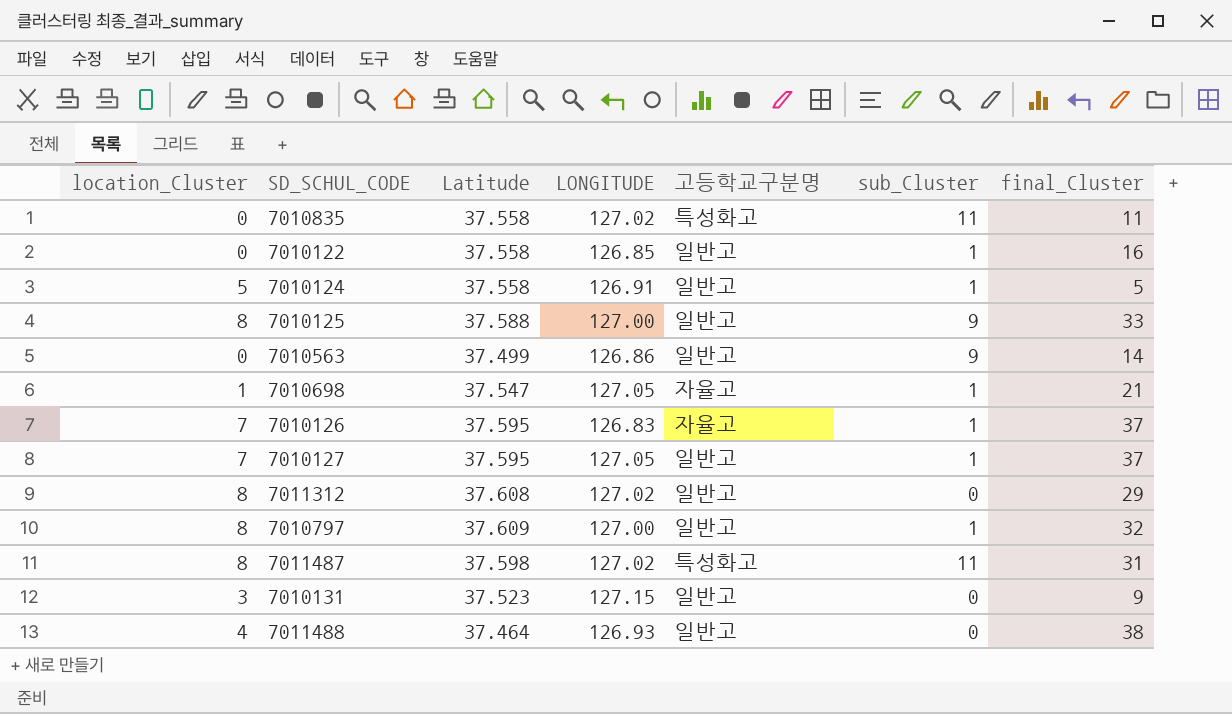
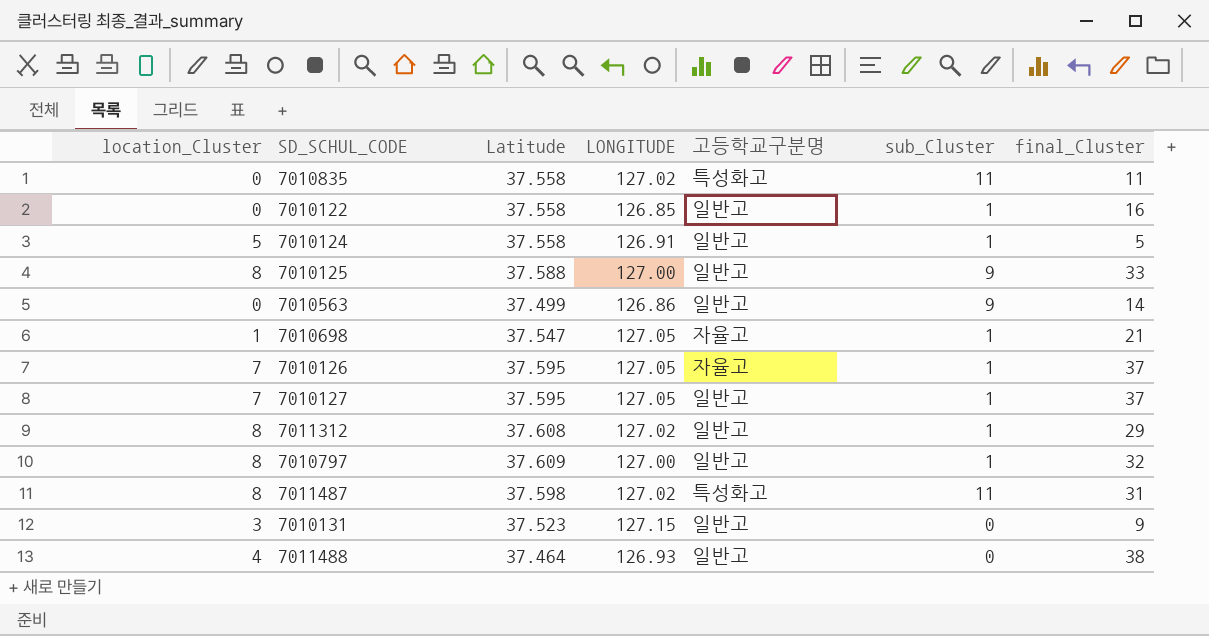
7010126 | LONGITUDE: 126.83 -> 127.05
7011312 | sub_Cluster: 0 -> 1

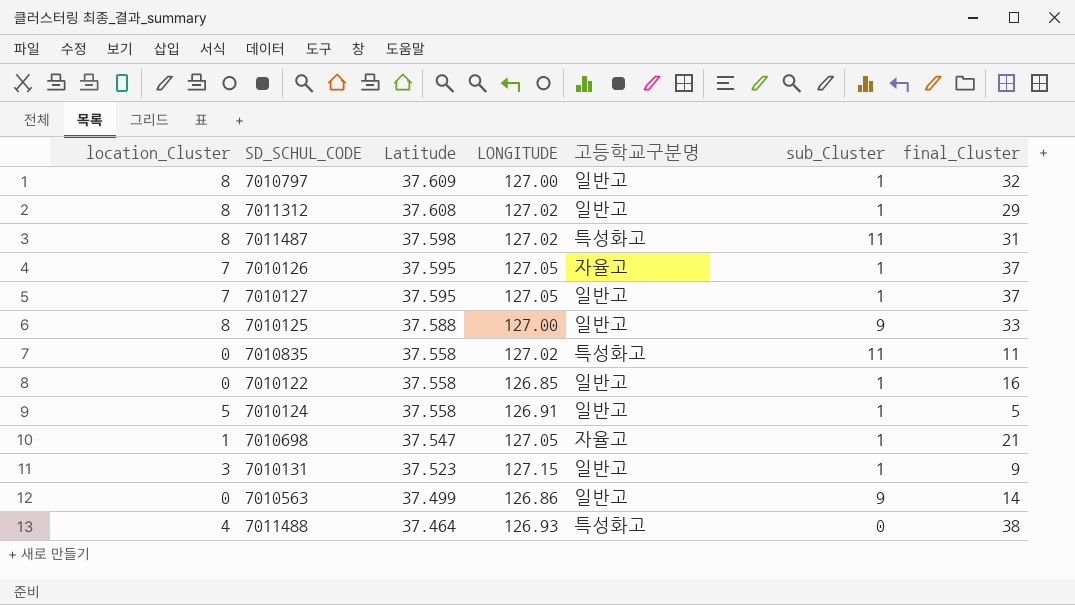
row order: none -> Latitude descending
7010131 | sub_Cluster: 0 -> 1
7011488 | 고등학교구분명: 일반고 -> 특성화고

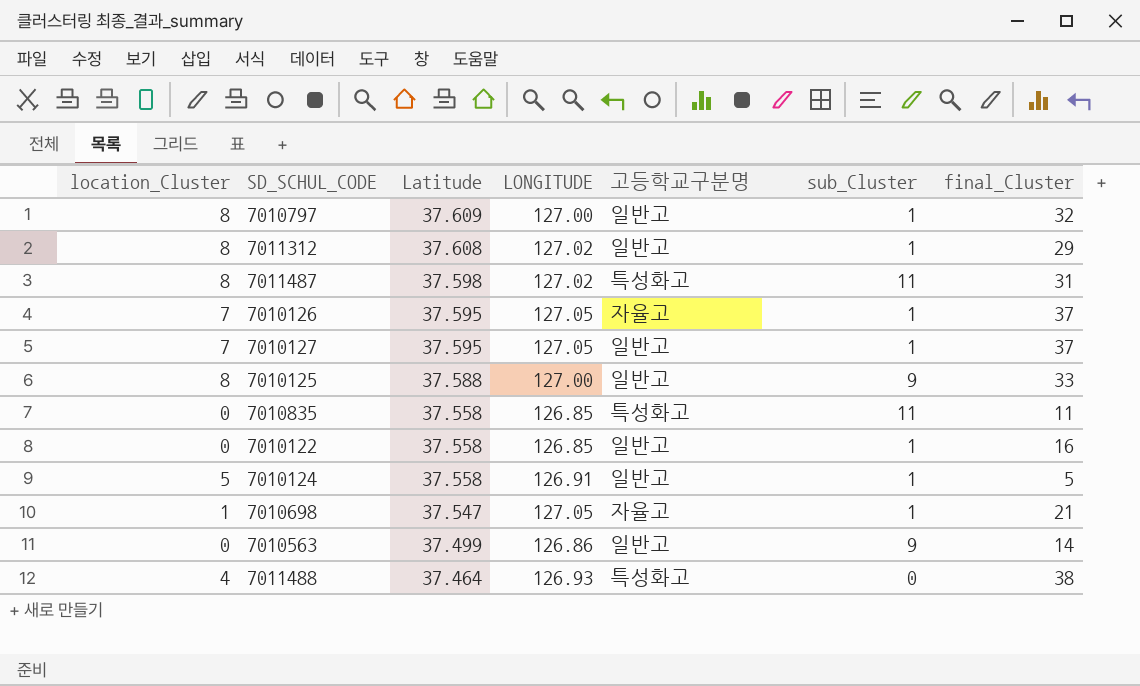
row 7010131: 3 | 37.523 | 127.15 | 일반고 | 1 | 9 -> none
7010835 | LONGITUDE: 127.02 -> 126.85

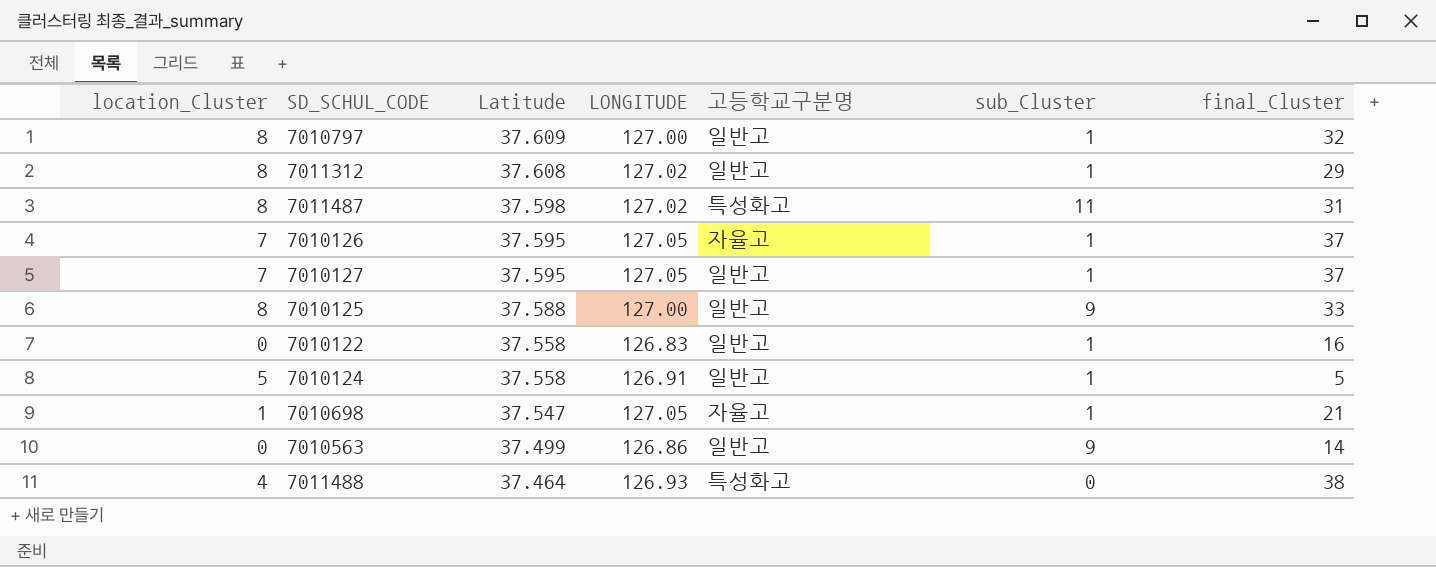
row 7010835: 0 | 37.558 | 126.85 | 특성화고 | 11 | 11 -> none
7010122 | LONGITUDE: 126.85 -> 126.83

